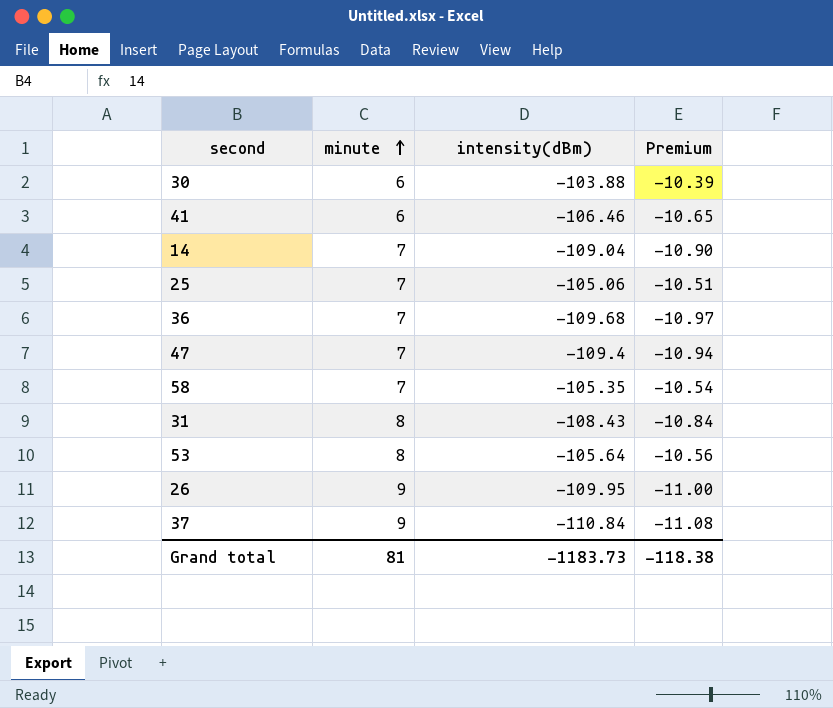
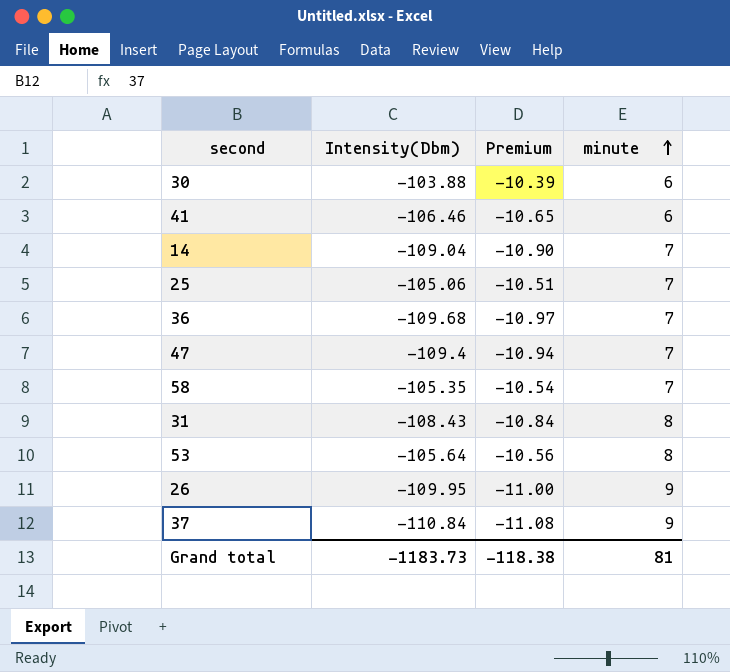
column name: intensity(dBm) -> Intensity(Dbm)
column minute | position: 2 -> 4

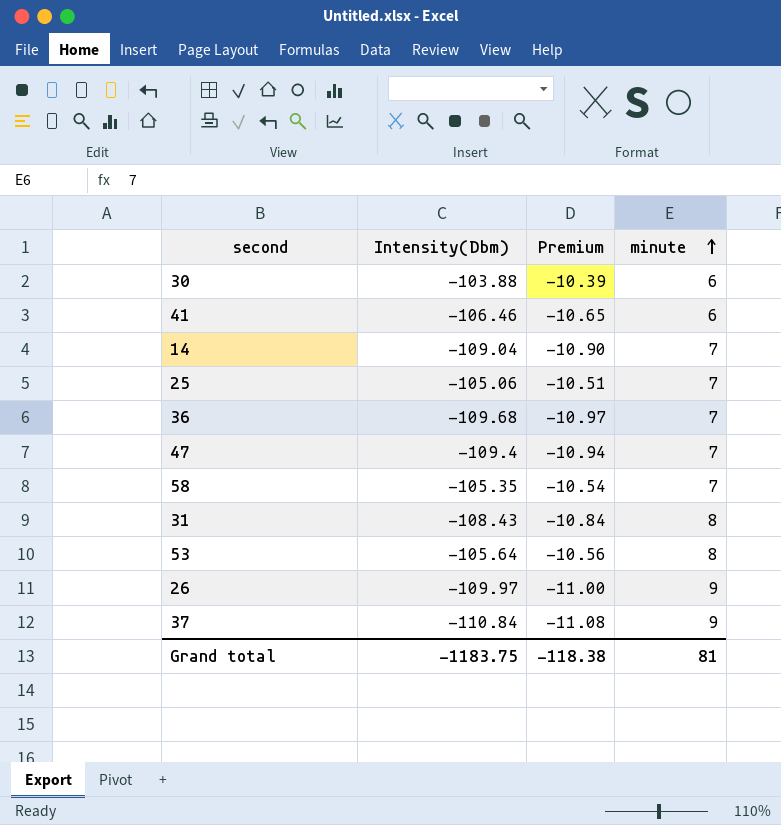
26 | Intensity(Dbm): -109.95 -> -109.97
Grand total | Intensity(Dbm): -1183.73 -> -1183.75

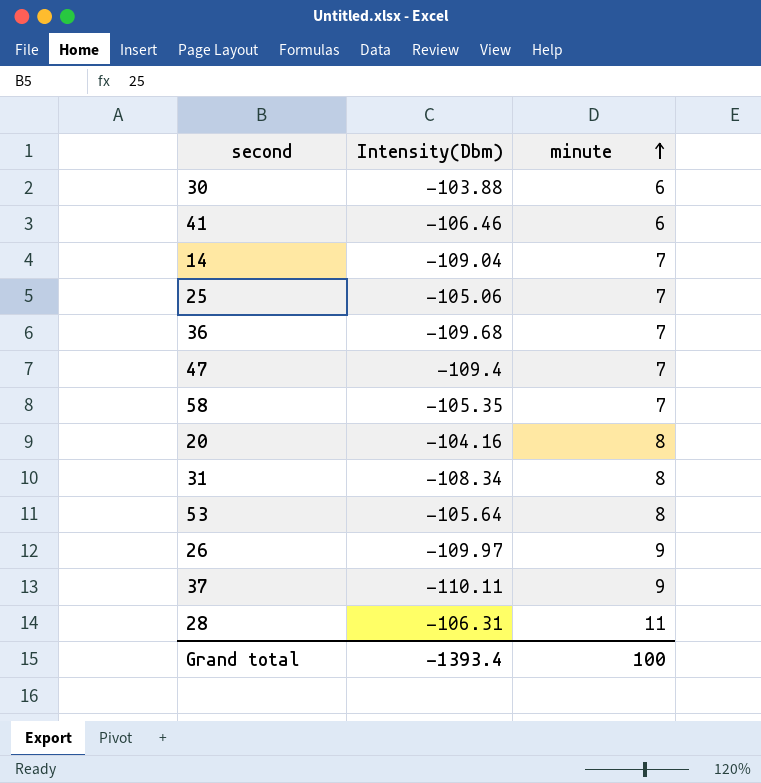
column Premium | formula: [Intensity(Dbm)] * 0.1 -> none
row 20: none -> -104.16 | 8
31 | Intensity(Dbm): -108.43 -> -108.34
37 | Intensity(Dbm): -110.84 -> -110.11
row 28: none -> -106.31 | 11
Grand total | Intensity(Dbm): -1183.75 -> -1393.4
Grand total | minute: 81 -> 100

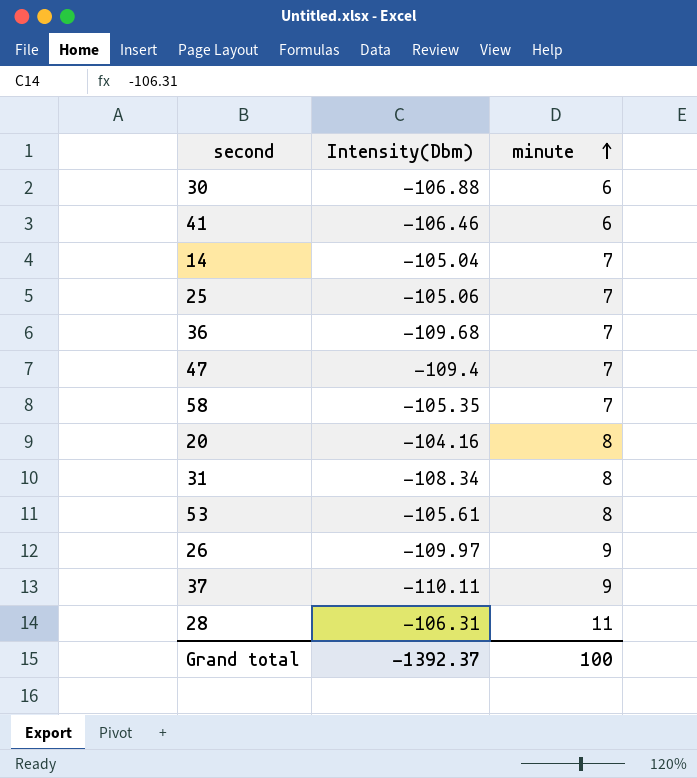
30 | Intensity(Dbm): -103.88 -> -106.88
14 | Intensity(Dbm): -109.04 -> -105.04
53 | Intensity(Dbm): -105.64 -> -105.61
Grand total | Intensity(Dbm): -1393.4 -> -1392.37

